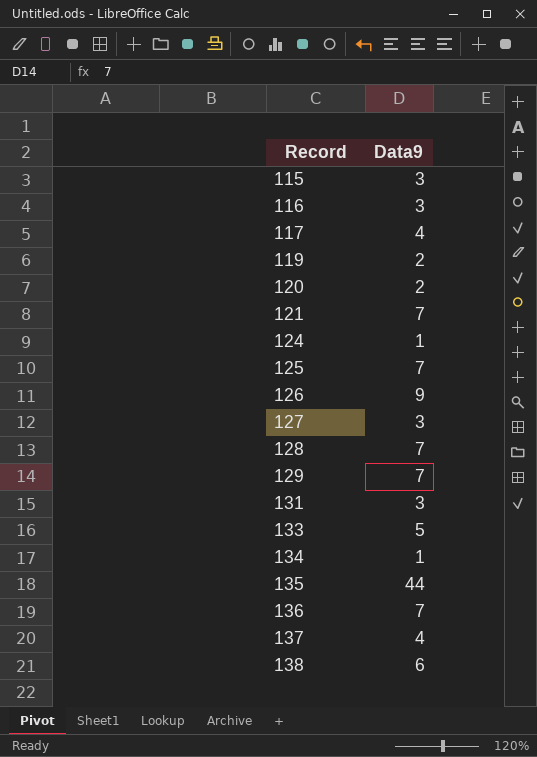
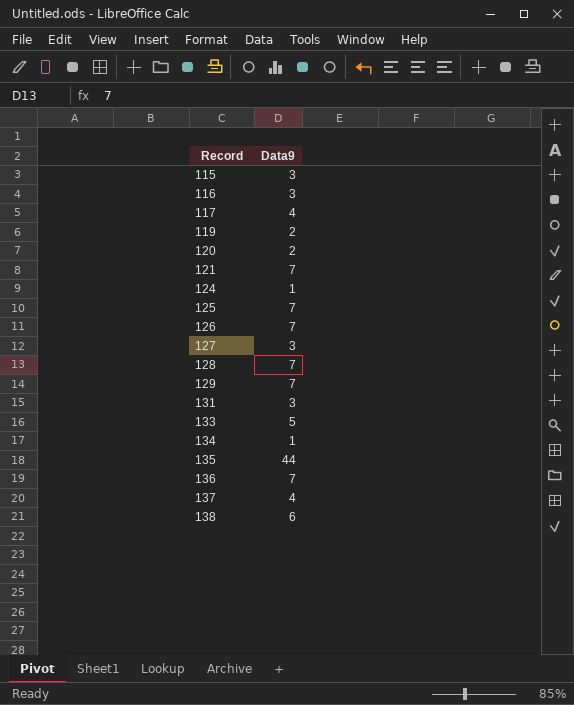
126 | Data9: 9 -> 7

